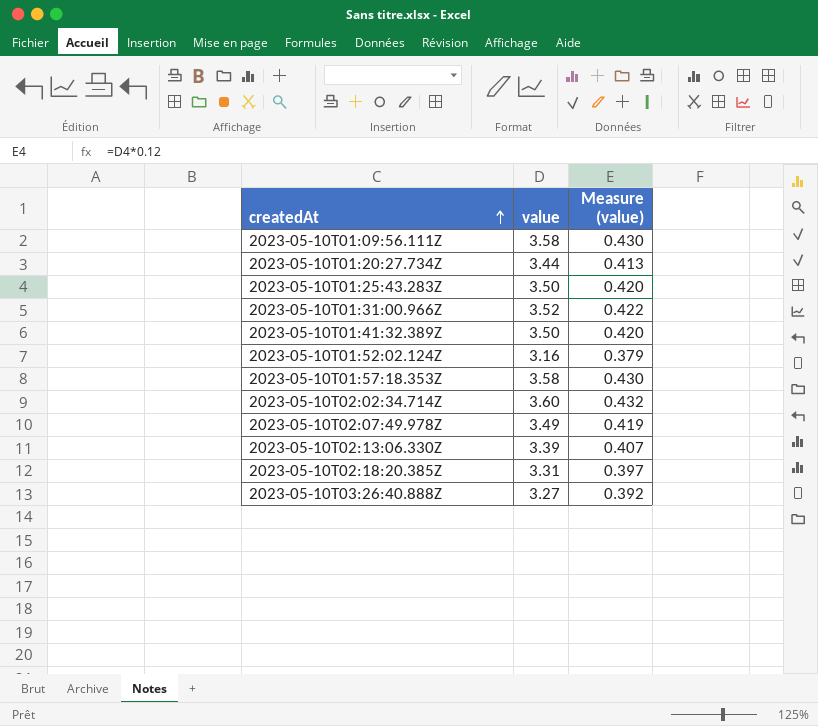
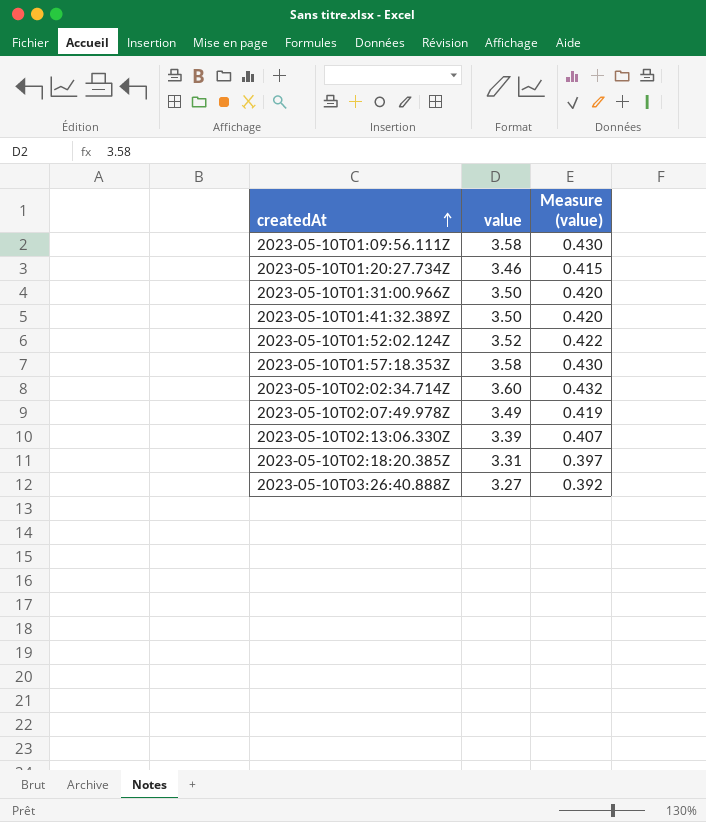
row 2023-05-10T01:25:43.283Z: 3.50 | 0.420 -> none
2023-05-10T01:20:27.734Z | value: 3.44 -> 3.46
2023-05-10T01:20:27.734Z | Measure (value): 0.413 -> 0.415
2023-05-10T01:31:00.966Z | value: 3.52 -> 3.50
2023-05-10T01:31:00.966Z | Measure (value): 0.422 -> 0.420
2023-05-10T01:52:02.124Z | value: 3.16 -> 3.52
2023-05-10T01:52:02.124Z | Measure (value): 0.379 -> 0.422

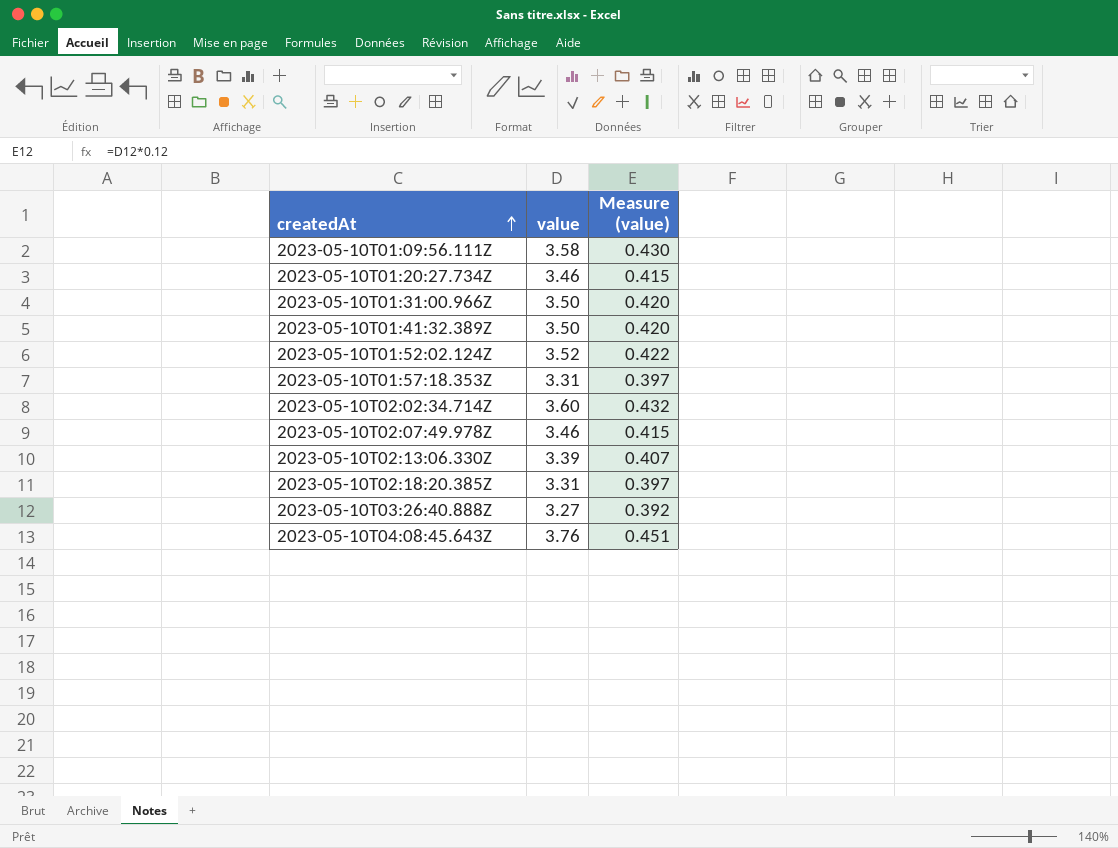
2023-05-10T01:57:18.353Z | value: 3.58 -> 3.31
2023-05-10T01:57:18.353Z | Measure (value): 0.430 -> 0.397
2023-05-10T02:07:49.978Z | value: 3.49 -> 3.46
2023-05-10T02:07:49.978Z | Measure (value): 0.419 -> 0.415
row 2023-05-10T04:08:45.643Z: none -> 3.76 | 0.451

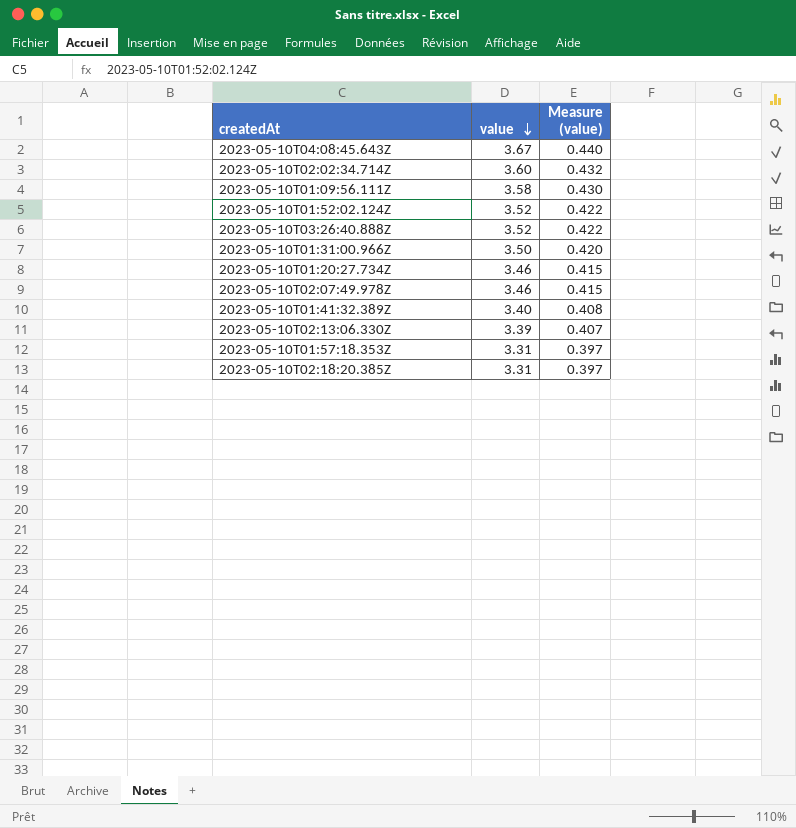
row order: createdAt ascending -> value descending
2023-05-10T04:08:45.643Z | value: 3.76 -> 3.67
2023-05-10T04:08:45.643Z | Measure (value): 0.451 -> 0.440
2023-05-10T03:26:40.888Z | value: 3.27 -> 3.52
2023-05-10T03:26:40.888Z | Measure (value): 0.392 -> 0.422
2023-05-10T01:41:32.389Z | value: 3.50 -> 3.40
2023-05-10T01:41:32.389Z | Measure (value): 0.420 -> 0.408

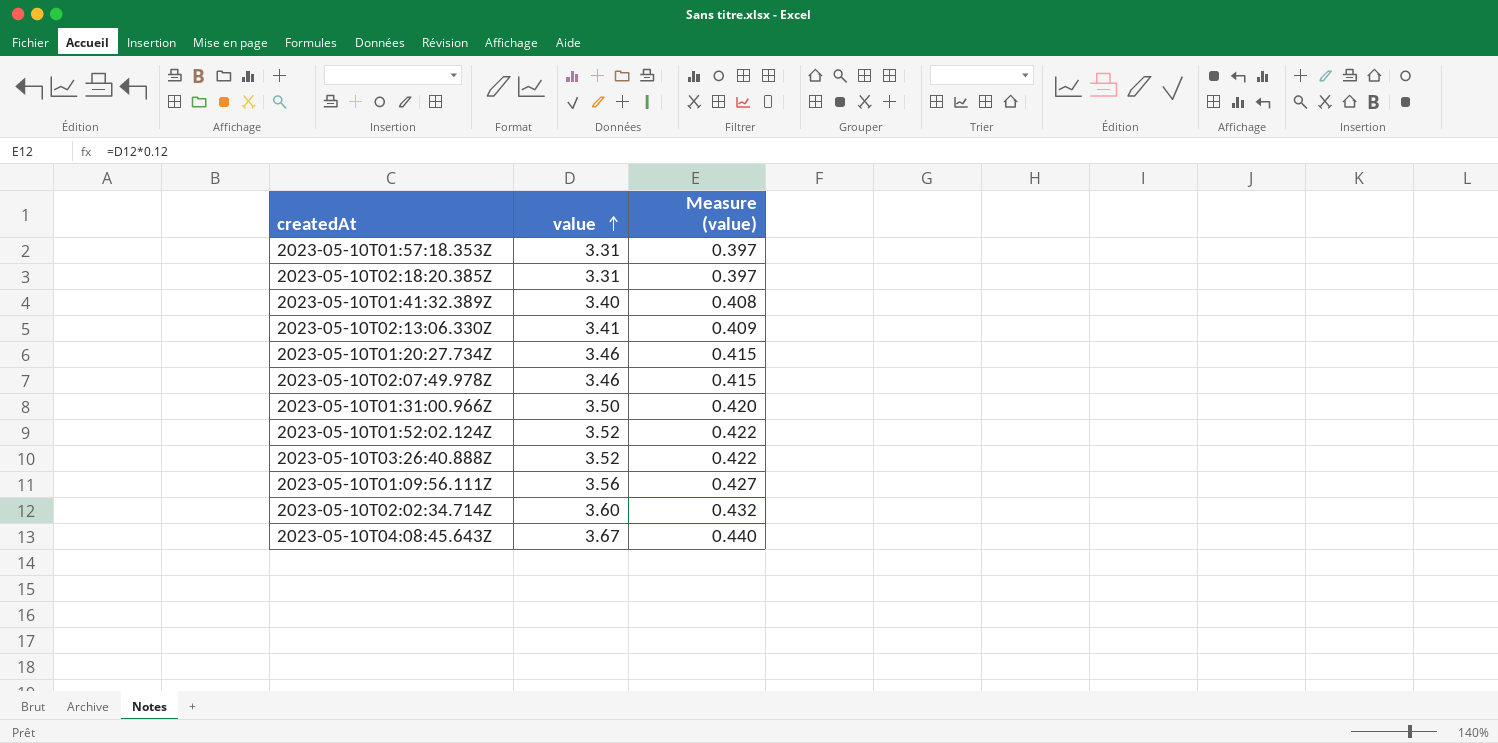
row order: value descending -> value ascending
2023-05-10T02:13:06.330Z | value: 3.39 -> 3.41
2023-05-10T02:13:06.330Z | Measure (value): 0.407 -> 0.409
2023-05-10T01:09:56.111Z | value: 3.58 -> 3.56
2023-05-10T01:09:56.111Z | Measure (value): 0.430 -> 0.427

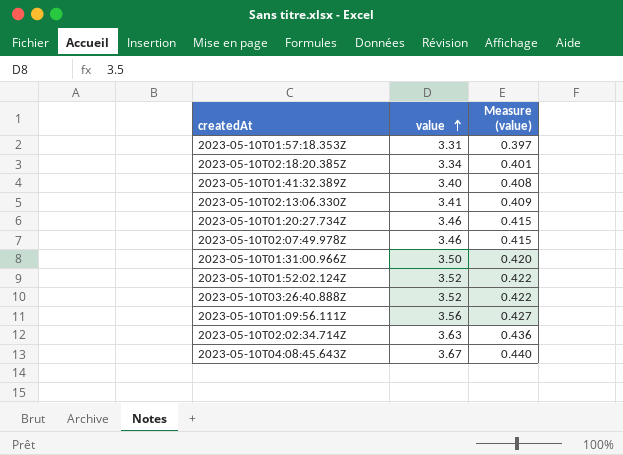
2023-05-10T02:18:20.385Z | value: 3.31 -> 3.34
2023-05-10T02:18:20.385Z | Measure (value): 0.397 -> 0.401
2023-05-10T02:02:34.714Z | value: 3.60 -> 3.63
2023-05-10T02:02:34.714Z | Measure (value): 0.432 -> 0.436

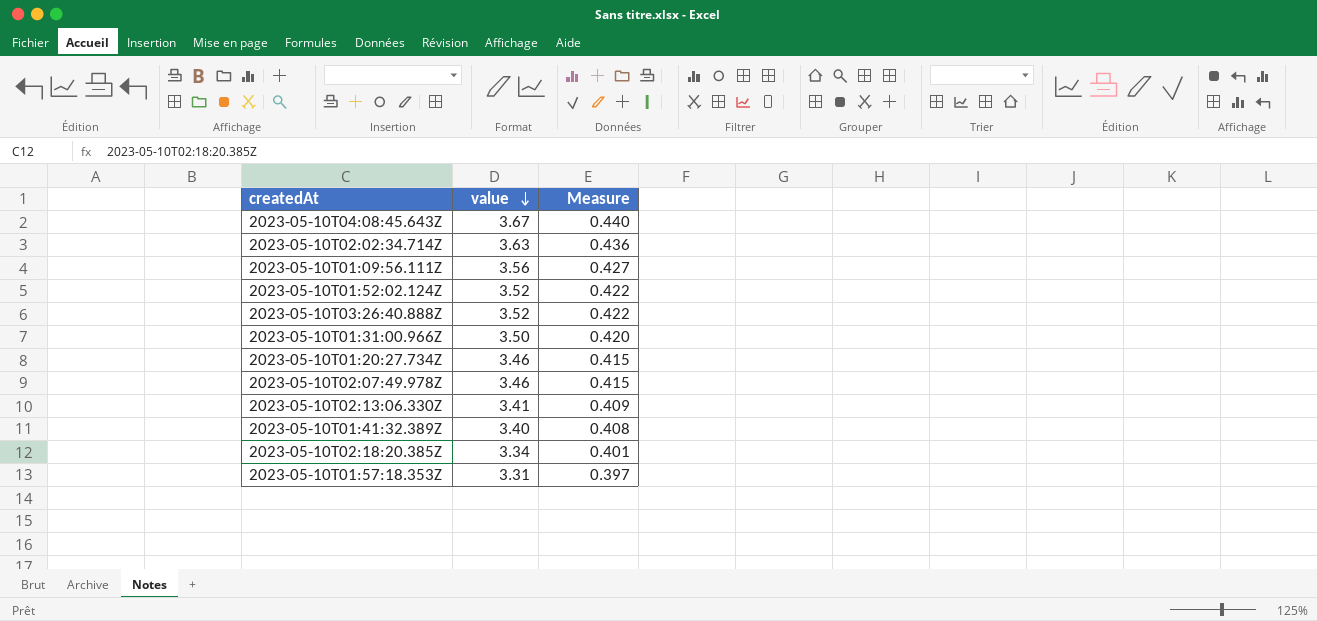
row order: value ascending -> value descending
column name: Measure (value) -> Measure

